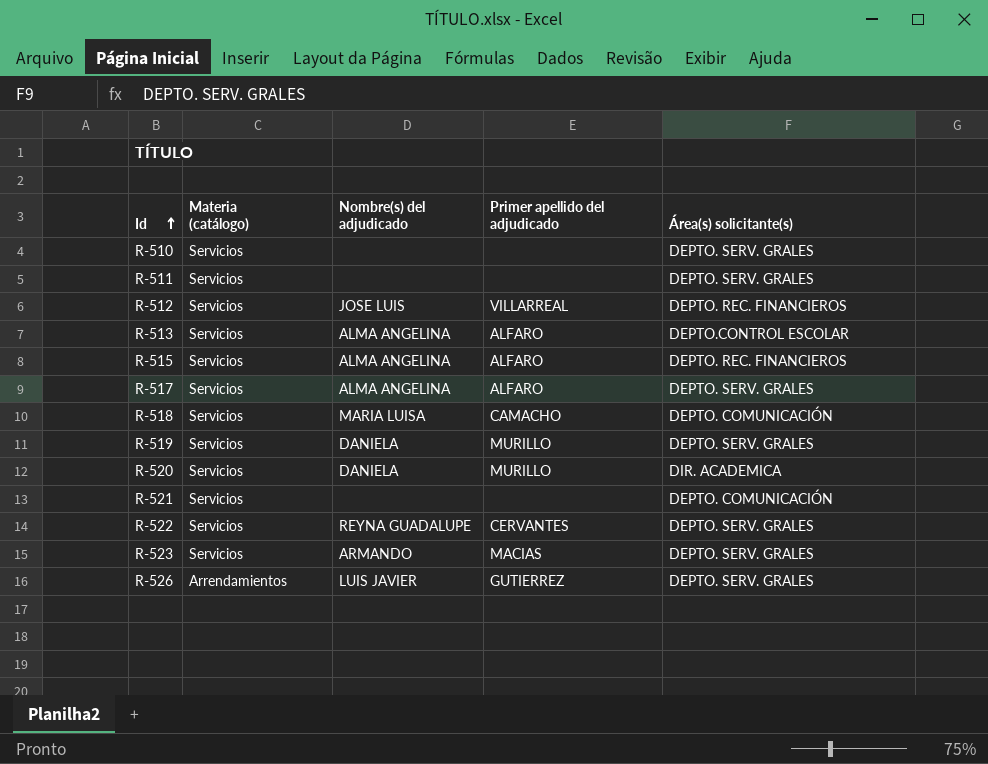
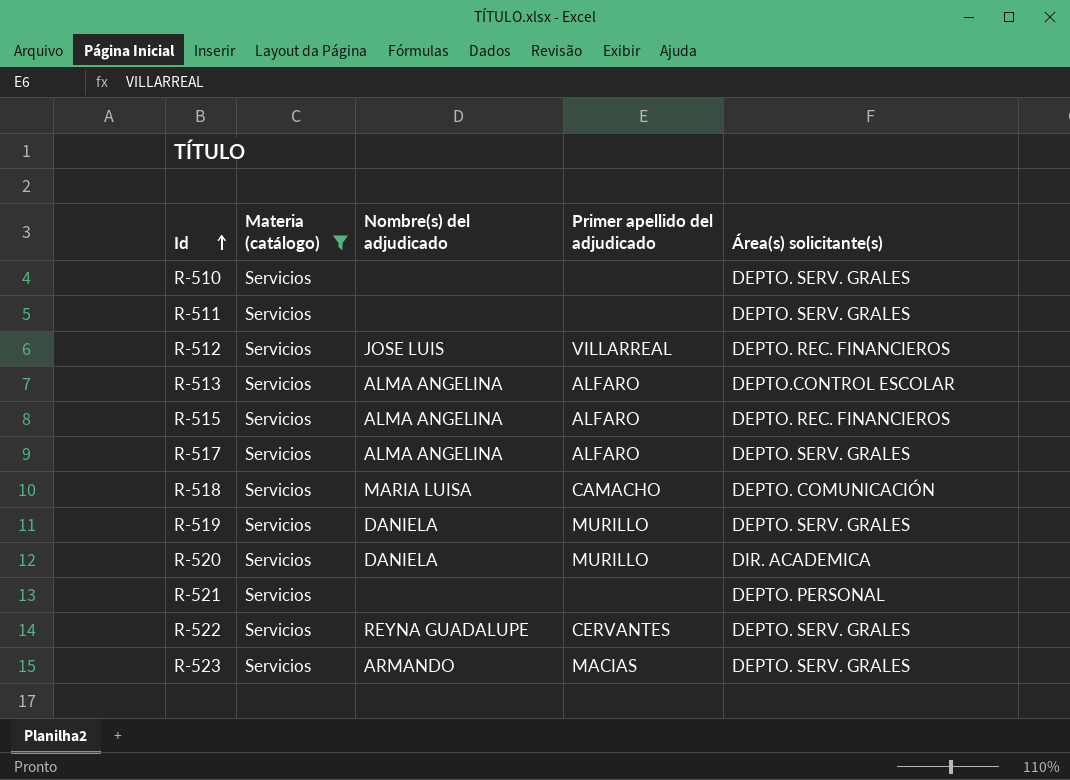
filter: none -> Materia (catálogo) = Servicios
R-521 | Área(s) solicitante(s): DEPTO. COMUNICACIÓN -> DEPTO. PERSONAL

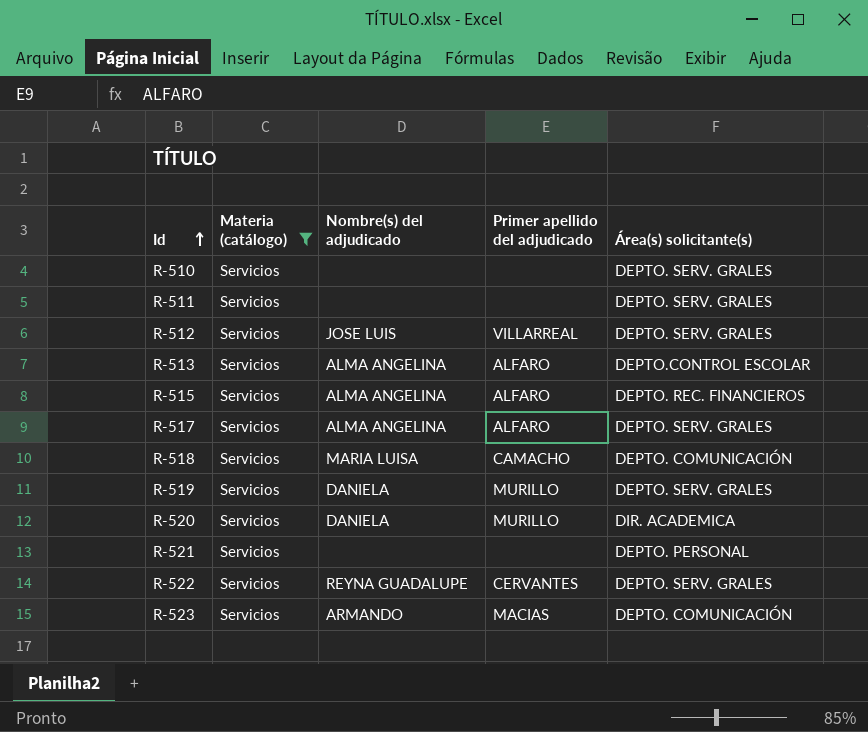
R-512 | Área(s) solicitante(s): DEPTO. REC. FINANCIEROS -> DEPTO. SERV. GRALES
R-523 | Área(s) solicitante(s): DEPTO. SERV. GRALES -> DEPTO. COMUNICACIÓN

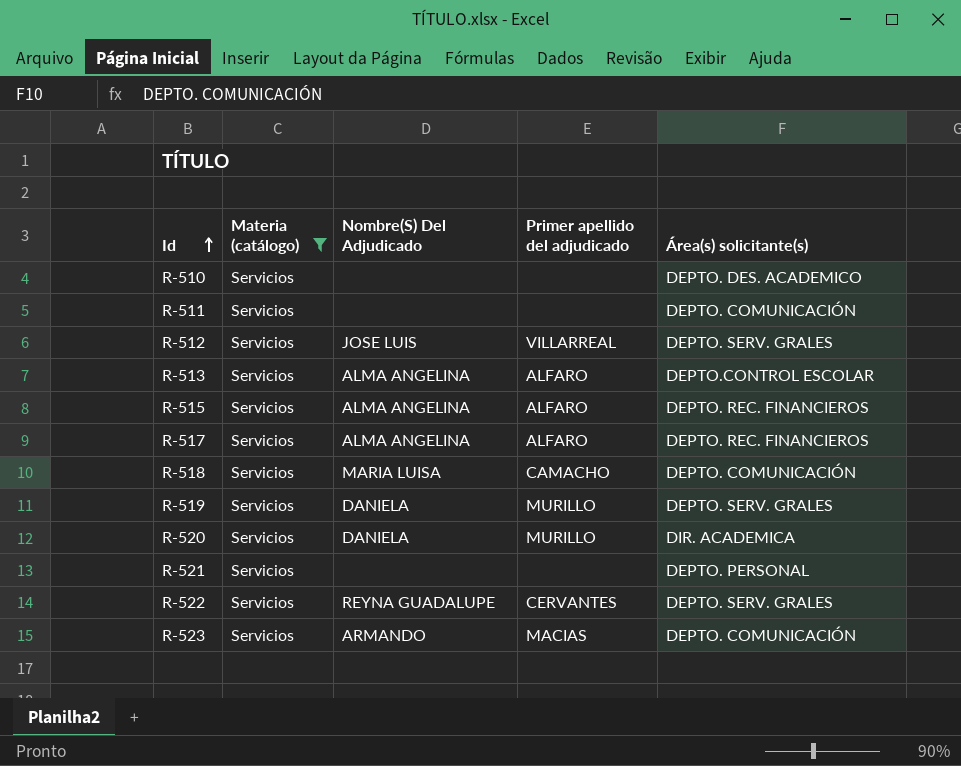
column name: Nombre(s) del adjudicado -> Nombre(S) Del Adjudicado
R-510 | Área(s) solicitante(s): DEPTO. SERV. GRALES -> DEPTO. DES. ACADEMICO
R-511 | Área(s) solicitante(s): DEPTO. SERV. GRALES -> DEPTO. COMUNICACIÓN
R-517 | Área(s) solicitante(s): DEPTO. SERV. GRALES -> DEPTO. REC. FINANCIEROS

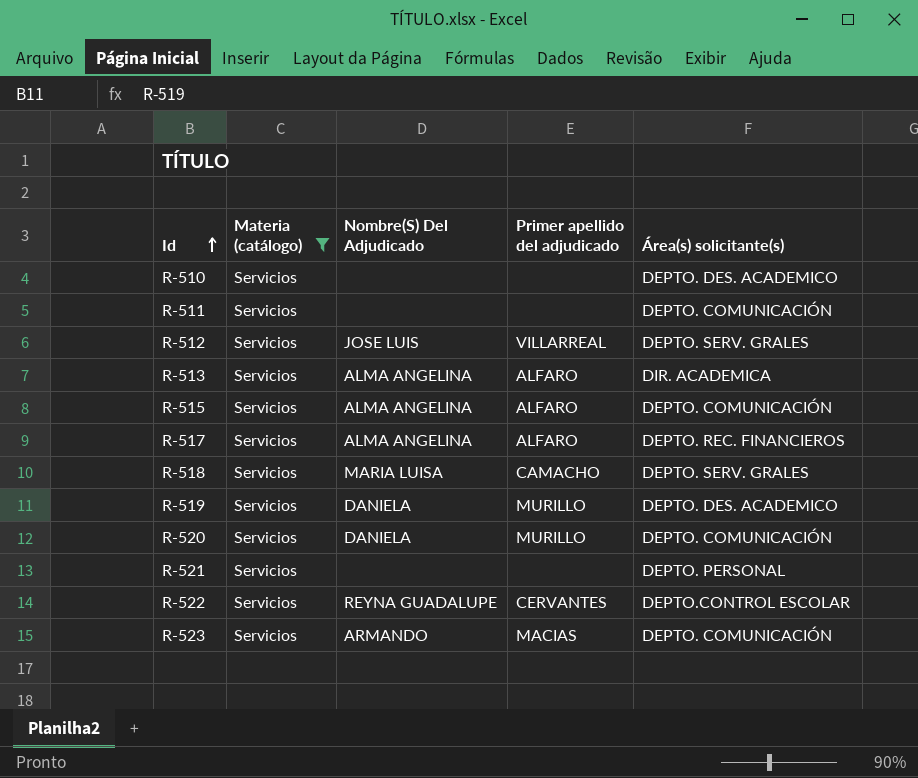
R-513 | Área(s) solicitante(s): DEPTO.CONTROL ESCOLAR -> DIR. ACADEMICA
R-515 | Área(s) solicitante(s): DEPTO. REC. FINANCIEROS -> DEPTO. COMUNICACIÓN
R-518 | Área(s) solicitante(s): DEPTO. COMUNICACIÓN -> DEPTO. SERV. GRALES
R-519 | Área(s) solicitante(s): DEPTO. SERV. GRALES -> DEPTO. DES. ACADEMICO
R-520 | Área(s) solicitante(s): DIR. ACADEMICA -> DEPTO. COMUNICACIÓN
R-522 | Área(s) solicitante(s): DEPTO. SERV. GRALES -> DEPTO.CONTROL ESCOLAR

